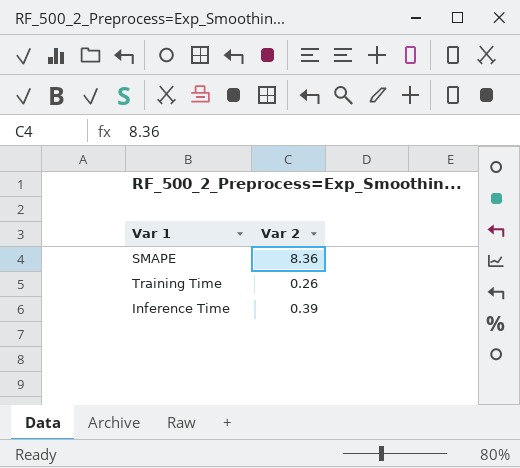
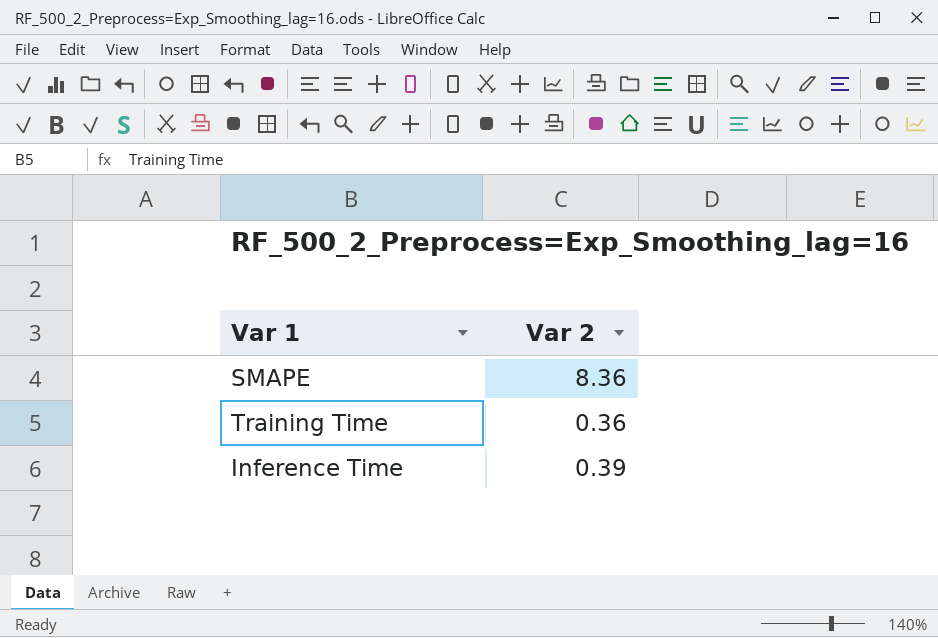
Training Time | Var 2: 0.26 -> 0.36

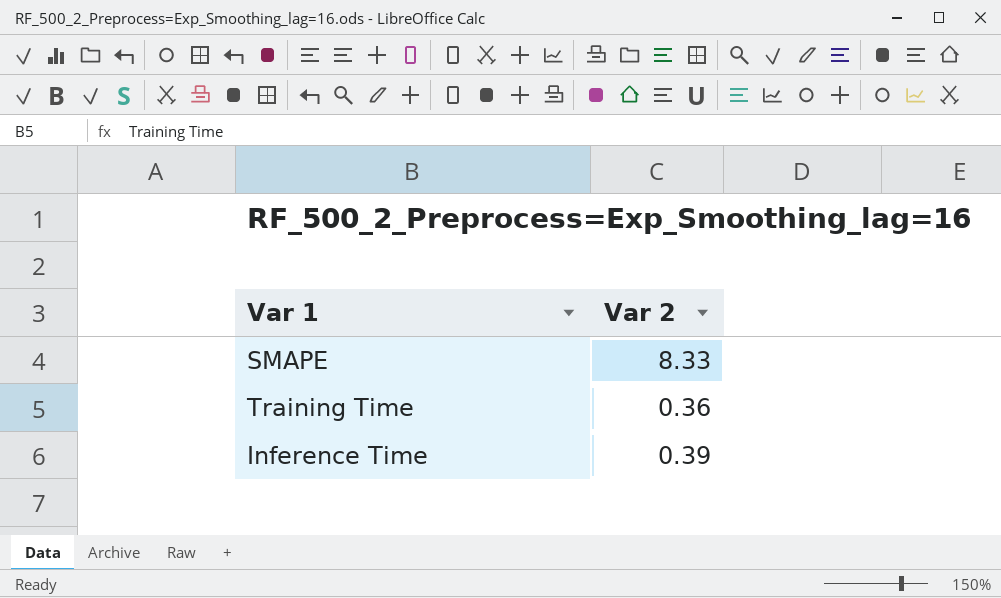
SMAPE | Var 2: 8.36 -> 8.33

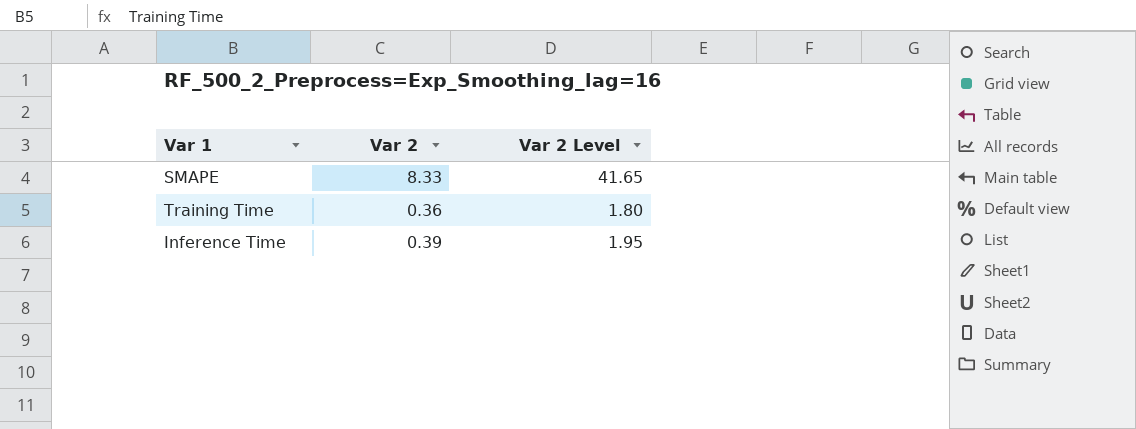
column Var 2 Level | formula: none -> [Var 2] * 5

